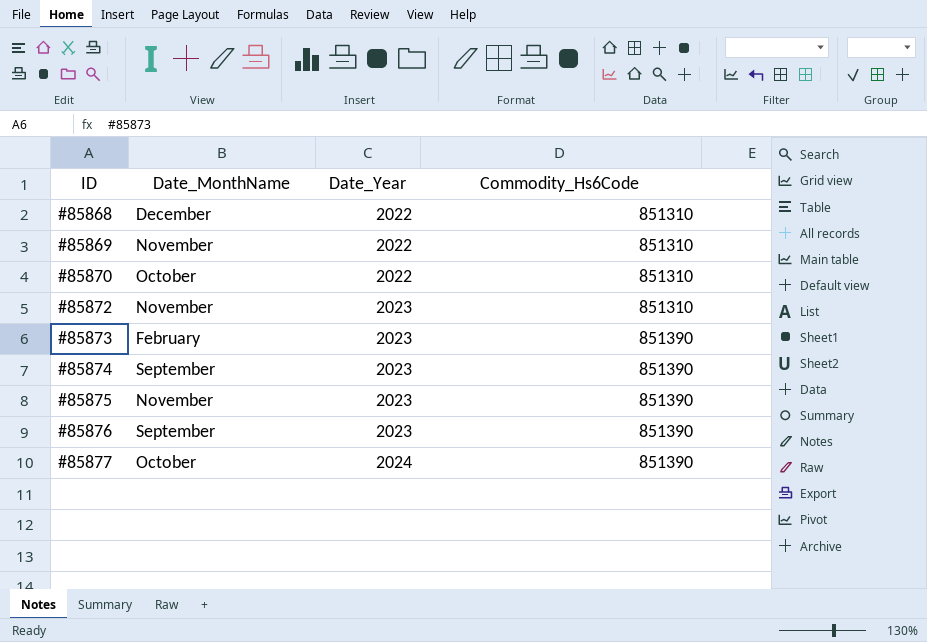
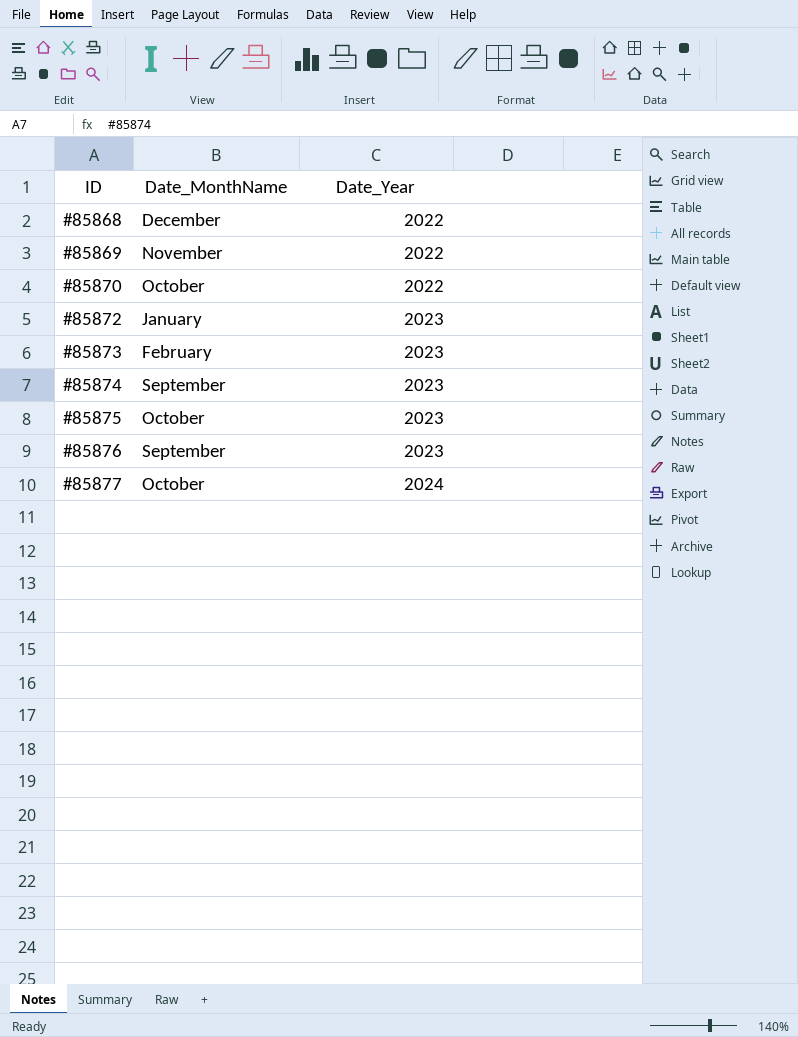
column Commodity_Hs6Code | position: 4 -> none
#85872 | Date_MonthName: November -> January
#85875 | Date_MonthName: November -> October

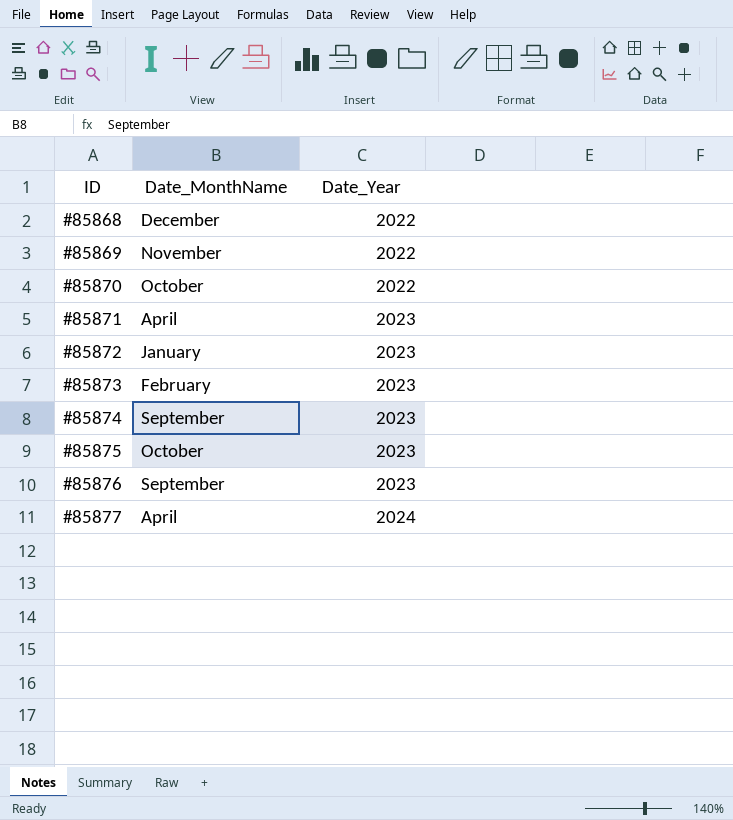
row #85871: none -> April | 2023
#85877 | Date_MonthName: October -> April

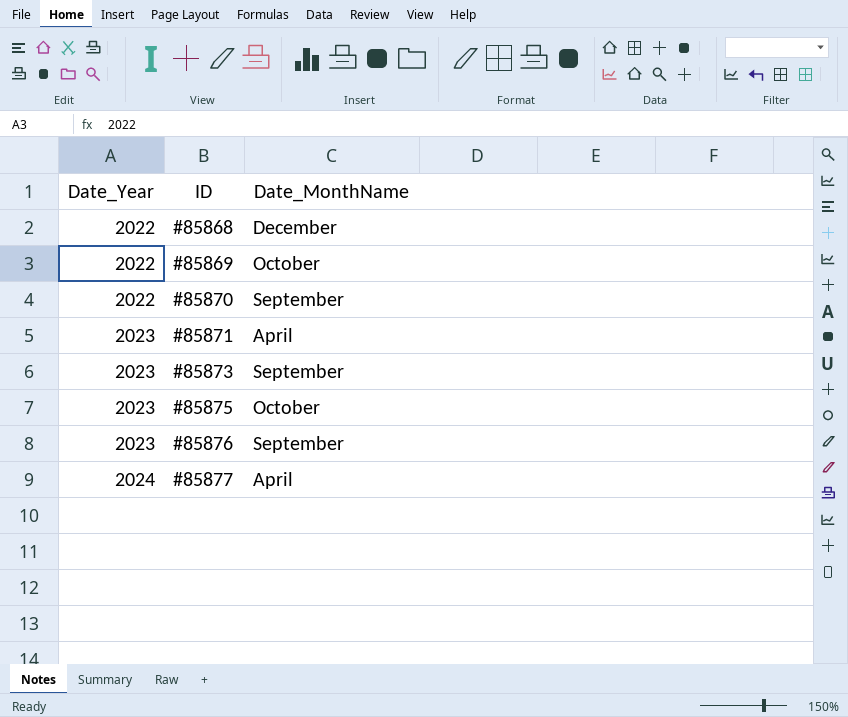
column Date_Year | position: 3 -> 1
row #85872: January | 2023 -> none
row #85874: September | 2023 -> none
#85869 | Date_MonthName: November -> October
#85870 | Date_MonthName: October -> September
#85873 | Date_MonthName: February -> September

